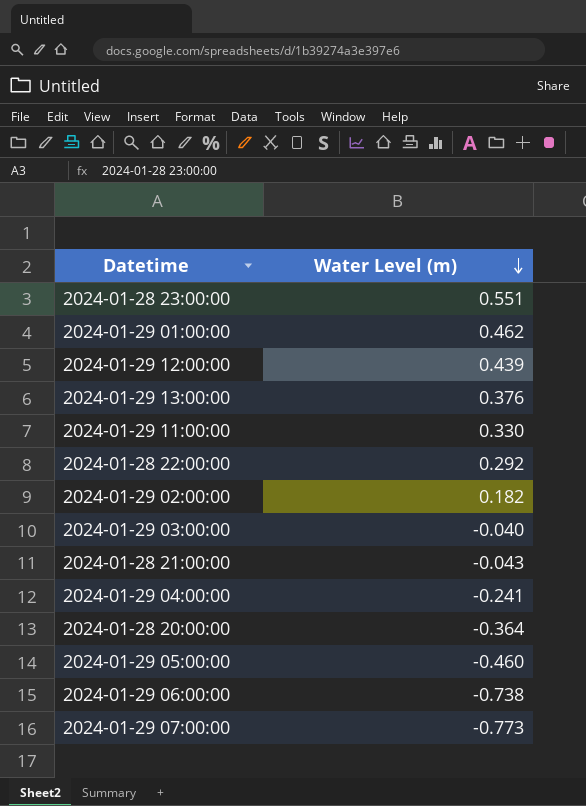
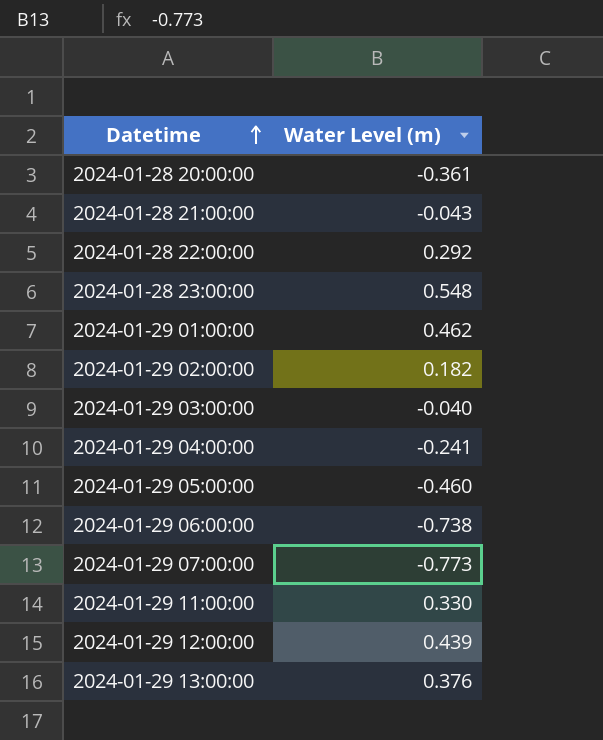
row order: Water Level (m) descending -> Datetime ascending
2024-01-28 20:00:00 | Water Level (m): -0.364 -> -0.361
2024-01-28 23:00:00 | Water Level (m): 0.551 -> 0.548

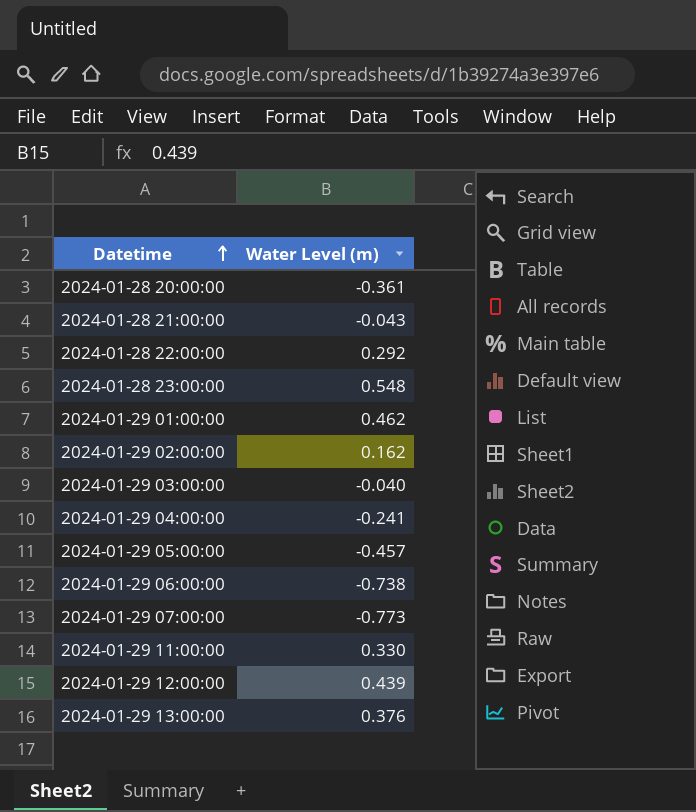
2024-01-29 02:00:00 | Water Level (m): 0.182 -> 0.162
2024-01-29 05:00:00 | Water Level (m): -0.460 -> -0.457

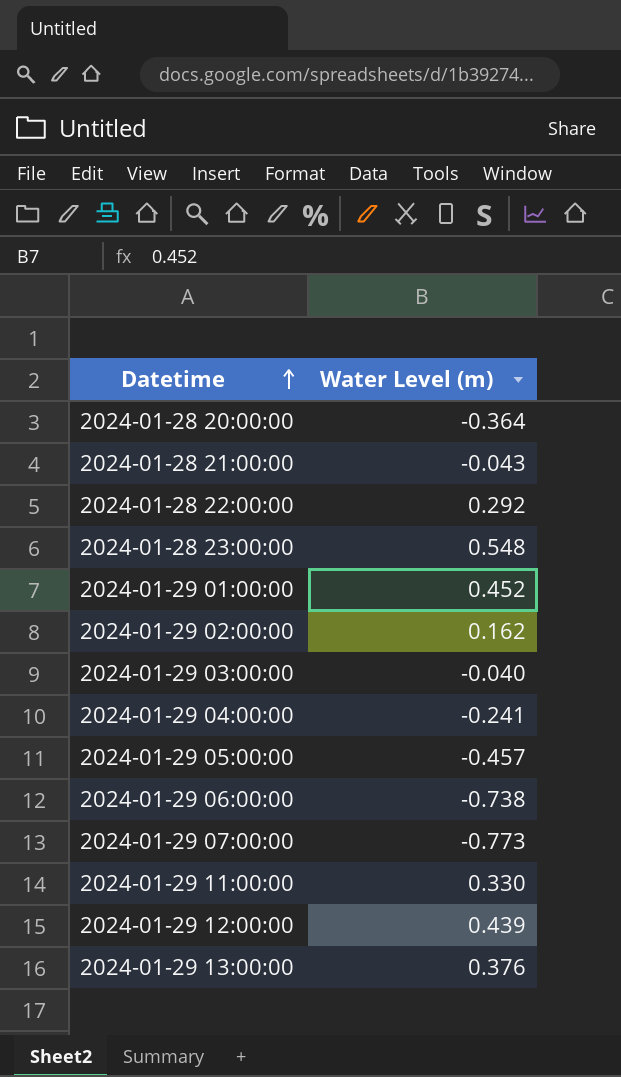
2024-01-28 20:00:00 | Water Level (m): -0.361 -> -0.364
2024-01-29 01:00:00 | Water Level (m): 0.462 -> 0.452

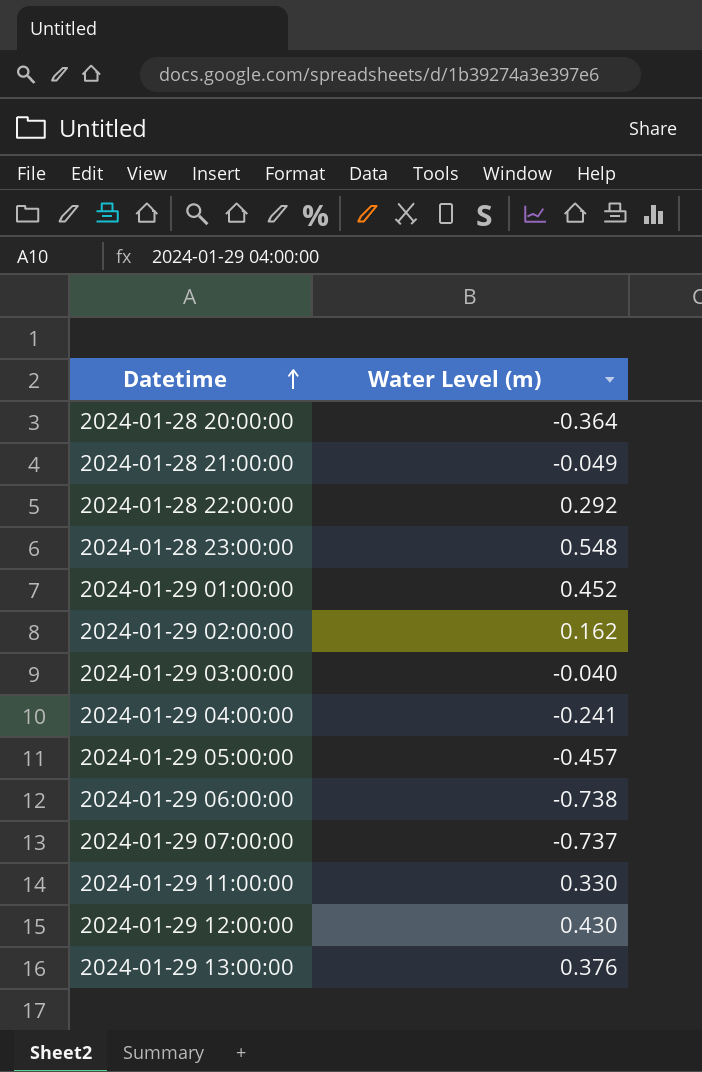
2024-01-28 21:00:00 | Water Level (m): -0.043 -> -0.049
2024-01-29 07:00:00 | Water Level (m): -0.773 -> -0.737
2024-01-29 12:00:00 | Water Level (m): 0.439 -> 0.430

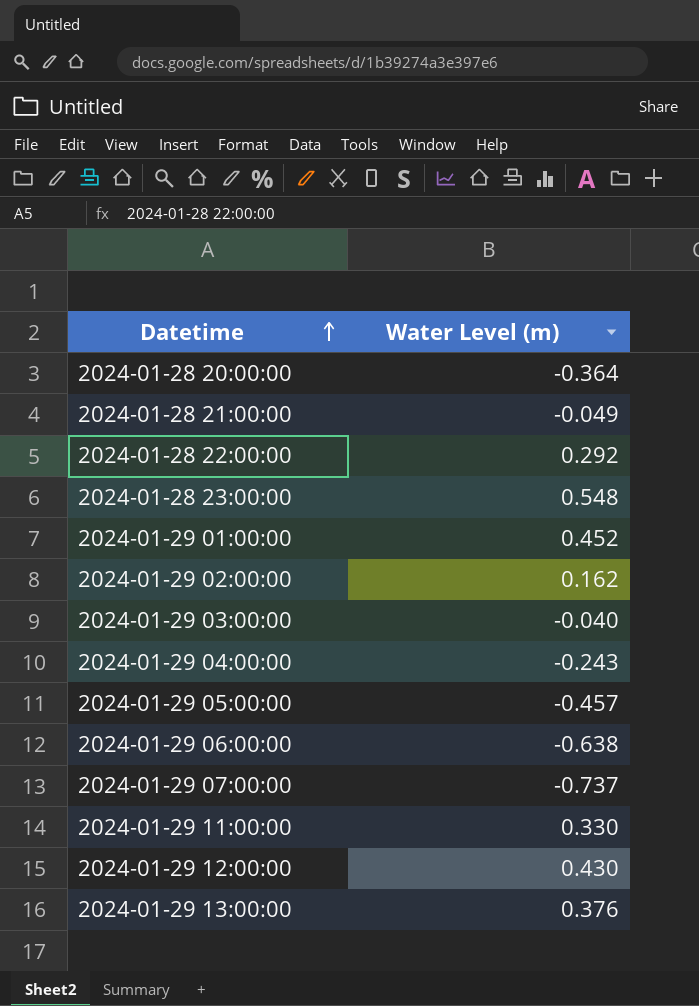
2024-01-29 04:00:00 | Water Level (m): -0.241 -> -0.243
2024-01-29 06:00:00 | Water Level (m): -0.738 -> -0.638

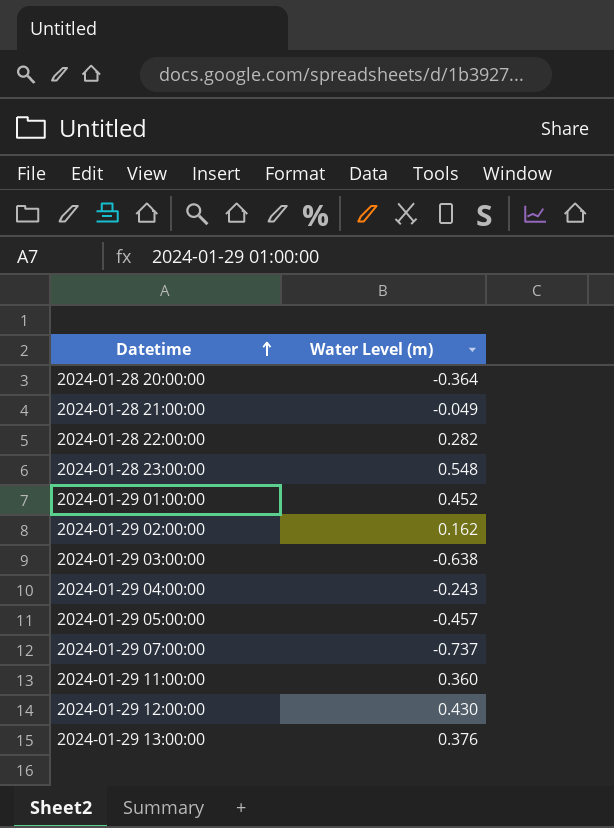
row 2024-01-29 06:00:00: -0.638 -> none
2024-01-28 22:00:00 | Water Level (m): 0.292 -> 0.282
2024-01-29 03:00:00 | Water Level (m): -0.040 -> -0.638
2024-01-29 11:00:00 | Water Level (m): 0.330 -> 0.360

